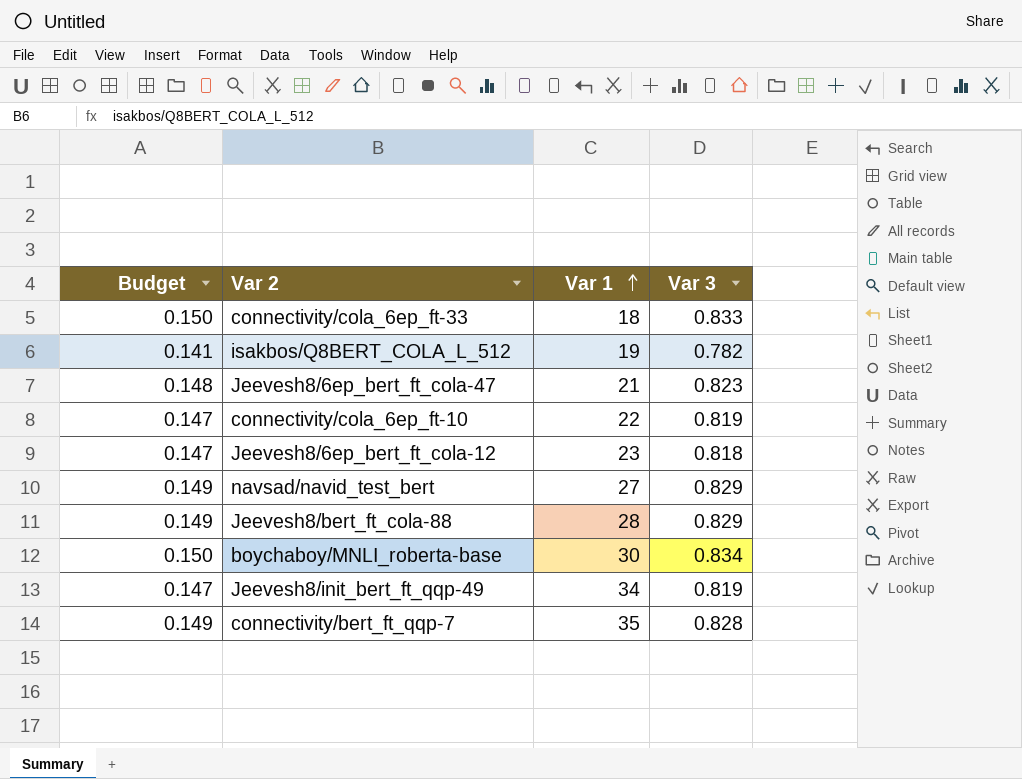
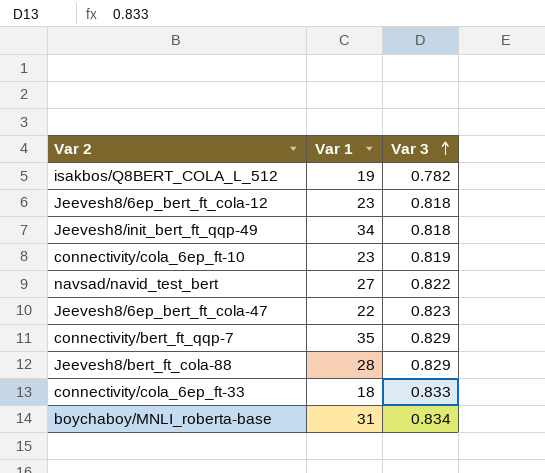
row order: Var 1 ascending -> Var 3 ascending
column Budget | formula: [Var 3] * 0.18 -> none
Jeevesh8/init_bert_ft_qqp-49 | Var 3: 0.819 -> 0.818
connectivity/cola_6ep_ft-10 | Var 1: 22 -> 23
navsad/navid_test_bert | Var 3: 0.829 -> 0.822
Jeevesh8/6ep_bert_ft_cola-47 | Var 1: 21 -> 22
connectivity/bert_ft_qqp-7 | Var 3: 0.828 -> 0.829
boychaboy/MNLI_roberta-base | Var 1: 30 -> 31

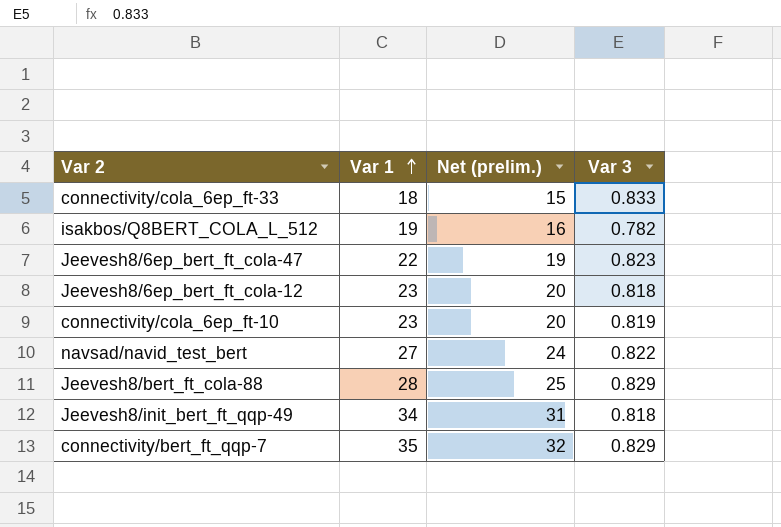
row order: Var 3 ascending -> Var 1 ascending
column Net (prelim.) | formula: none -> [Var 1] - 3
row boychaboy/MNLI_roberta-base: 31 | 0.834 -> none

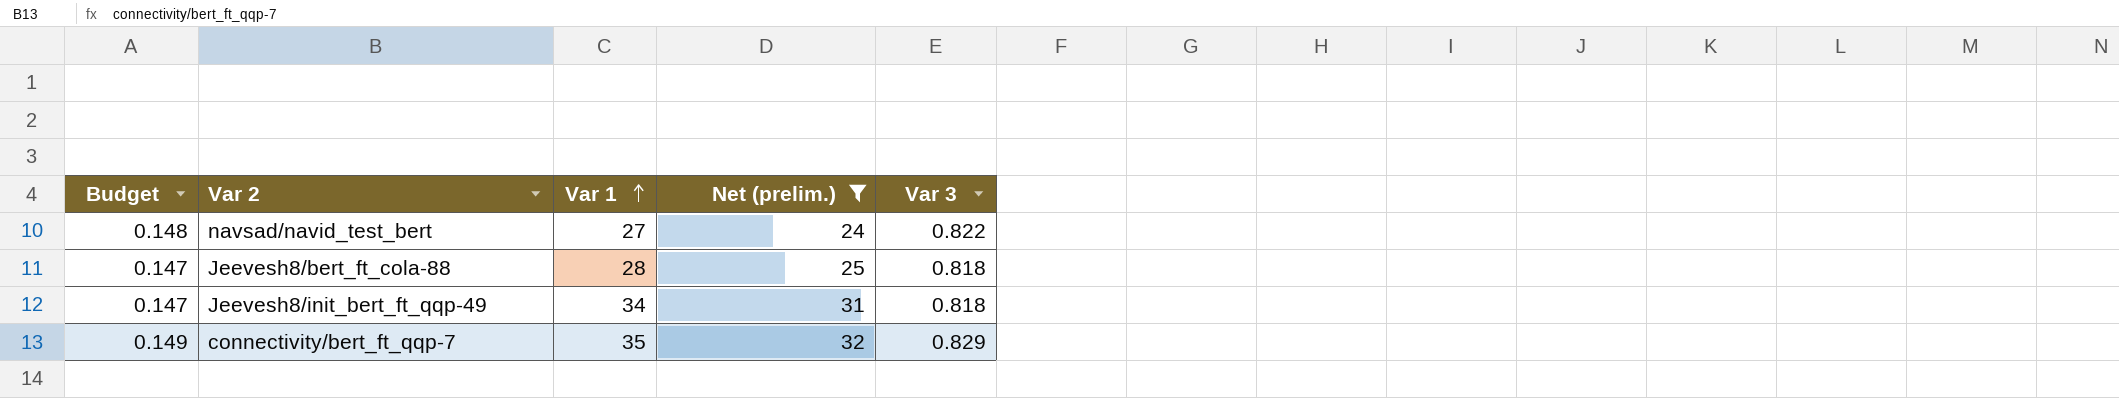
filter: none -> Net (prelim.) >= 24
column Budget | formula: none -> [Var 3] * 0.18
Jeevesh8/bert_ft_cola-88 | Var 3: 0.829 -> 0.818

